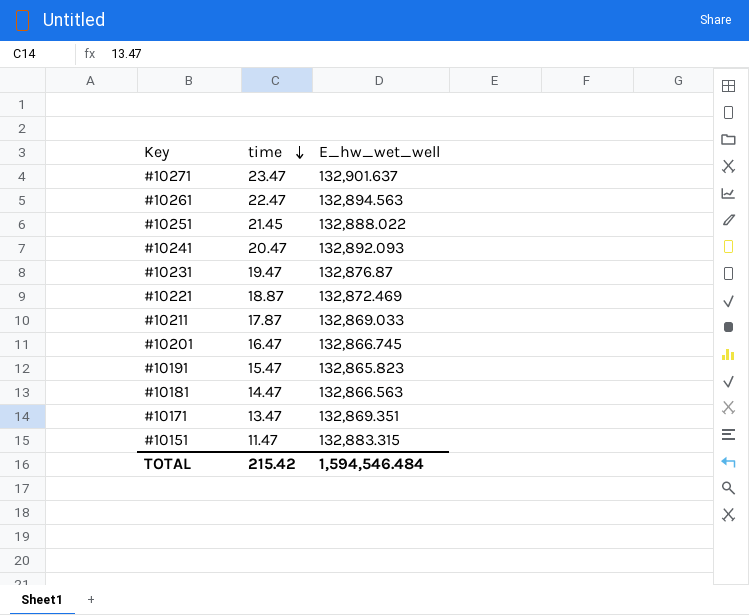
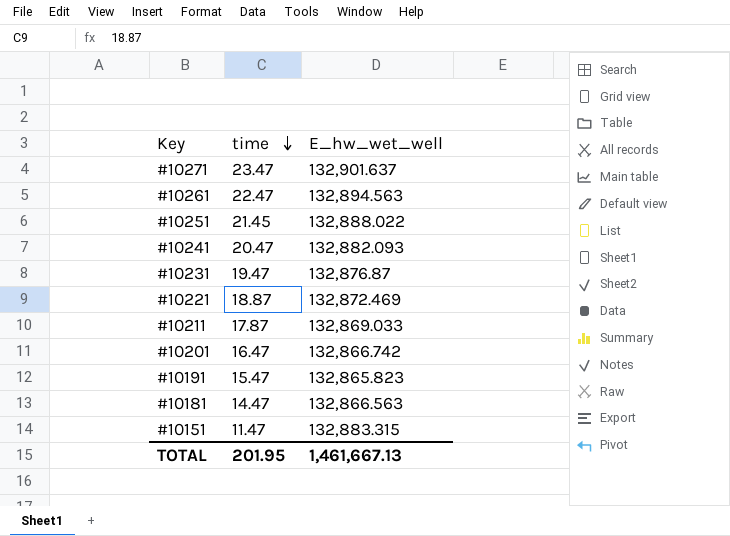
row #10171: 13.47 | 132,869.351 -> none
#10241 | E_hw_wet_well: 132,892.093 -> 132,882.093
#10201 | E_hw_wet_well: 132,866.745 -> 132,866.742
TOTAL | time: 215.42 -> 201.95
TOTAL | E_hw_wet_well: 1,594,546.484 -> 1,461,667.13

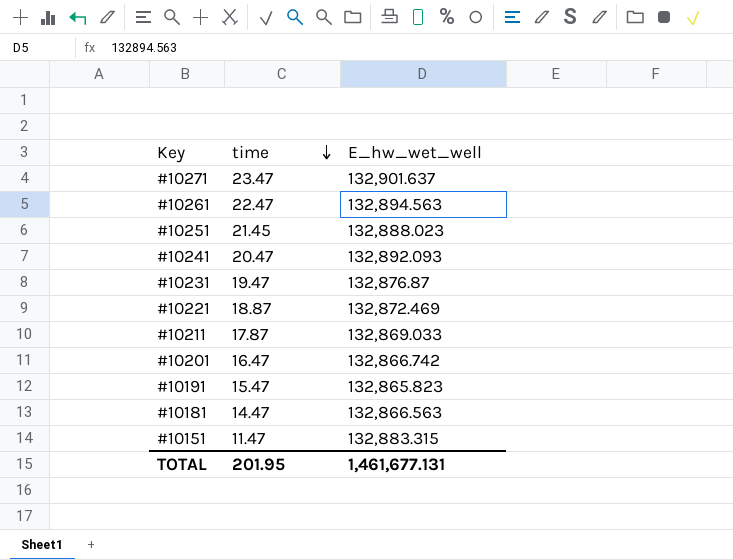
#10251 | E_hw_wet_well: 132,888.022 -> 132,888.023
#10241 | E_hw_wet_well: 132,882.093 -> 132,892.093
TOTAL | E_hw_wet_well: 1,461,667.13 -> 1,461,677.131

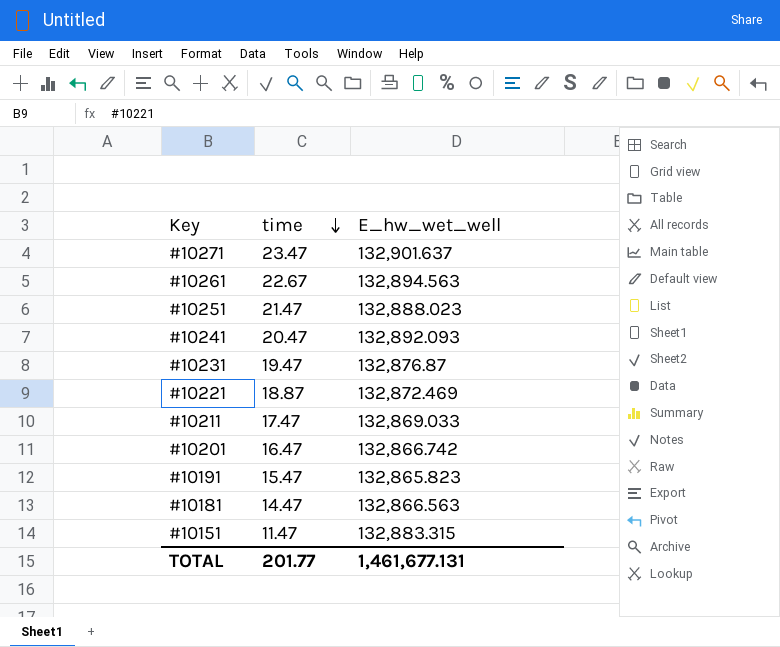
#10261 | time: 22.47 -> 22.67
#10251 | time: 21.45 -> 21.47
#10211 | time: 17.87 -> 17.47
TOTAL | time: 201.95 -> 201.77

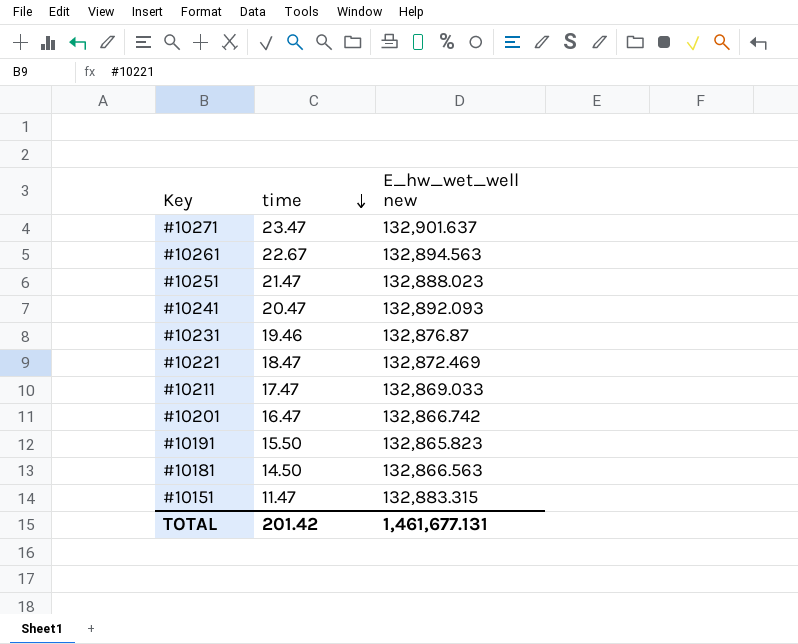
column name: E_hw_wet_well -> E_hw_wet_well new
#10231 | time: 19.47 -> 19.46
#10221 | time: 18.87 -> 18.47
#10191 | time: 15.47 -> 15.50
#10181 | time: 14.47 -> 14.50
TOTAL | time: 201.77 -> 201.42

